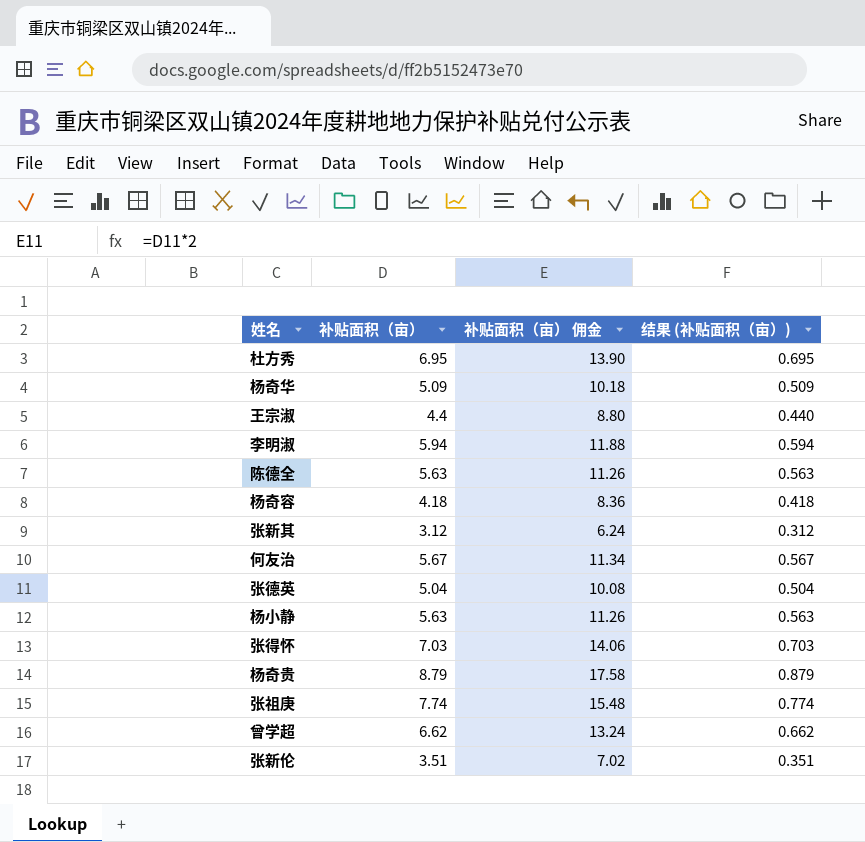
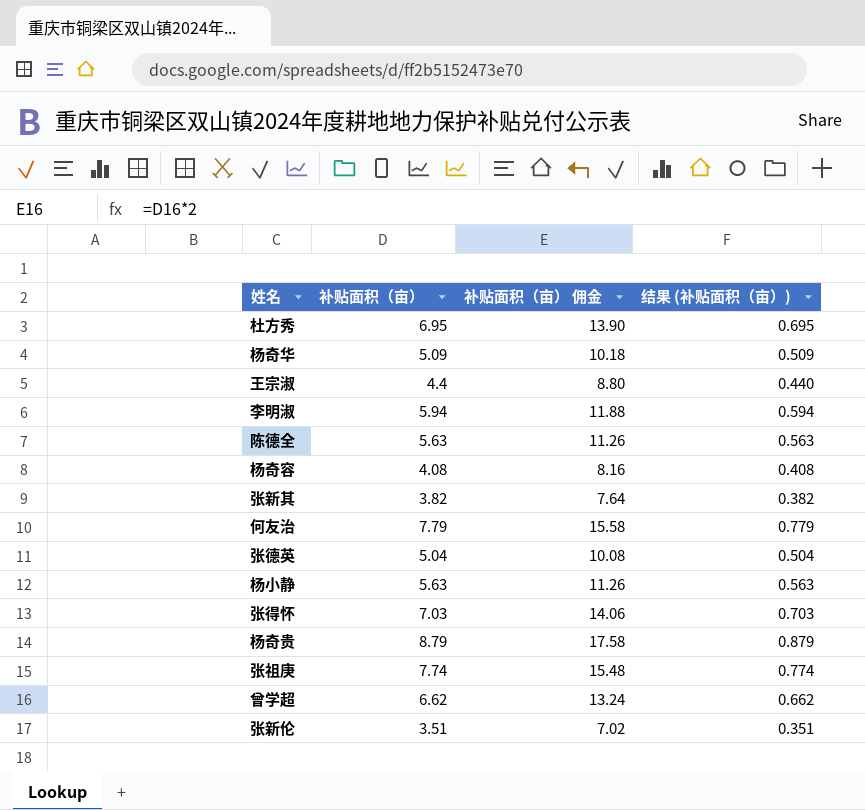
杨奇容 | 补贴面积（亩）: 4.18 -> 4.08
杨奇容 | 补贴面积（亩） 佣金: 8.36 -> 8.16
杨奇容 | 结果 (补贴面积（亩）): 0.418 -> 0.408
张新其 | 补贴面积（亩）: 3.12 -> 3.82
张新其 | 补贴面积（亩） 佣金: 6.24 -> 7.64
张新其 | 结果 (补贴面积（亩）): 0.312 -> 0.382
何友治 | 补贴面积（亩）: 5.67 -> 7.79
何友治 | 补贴面积（亩） 佣金: 11.34 -> 15.58
何友治 | 结果 (补贴面积（亩）): 0.567 -> 0.779

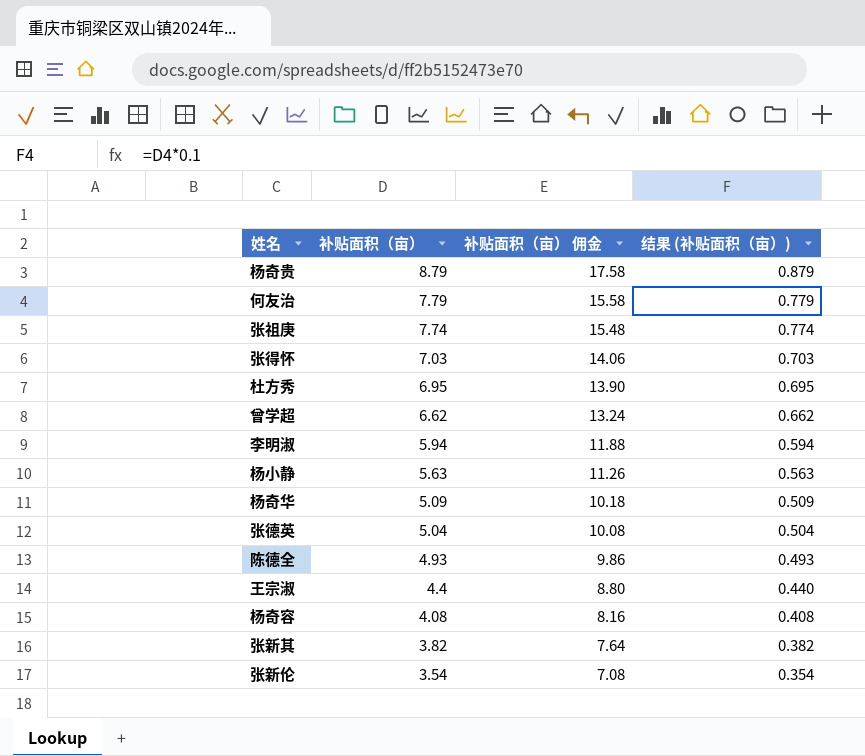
row order: none -> 补贴面积（亩） descending
陈德全 | 补贴面积（亩）: 5.63 -> 4.93
陈德全 | 补贴面积（亩） 佣金: 11.26 -> 9.86
陈德全 | 结果 (补贴面积（亩）): 0.563 -> 0.493
张新伦 | 补贴面积（亩）: 3.51 -> 3.54
张新伦 | 补贴面积（亩） 佣金: 7.02 -> 7.08
张新伦 | 结果 (补贴面积（亩）): 0.351 -> 0.354

